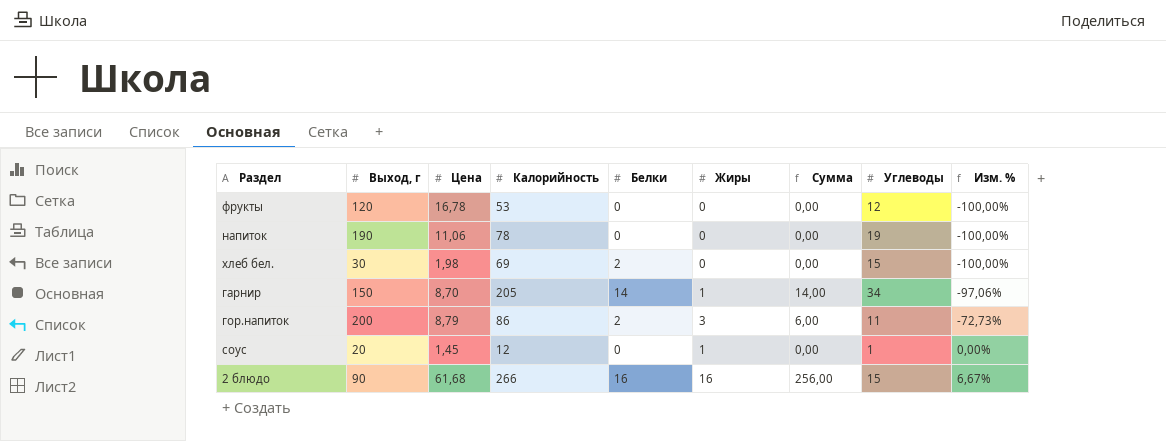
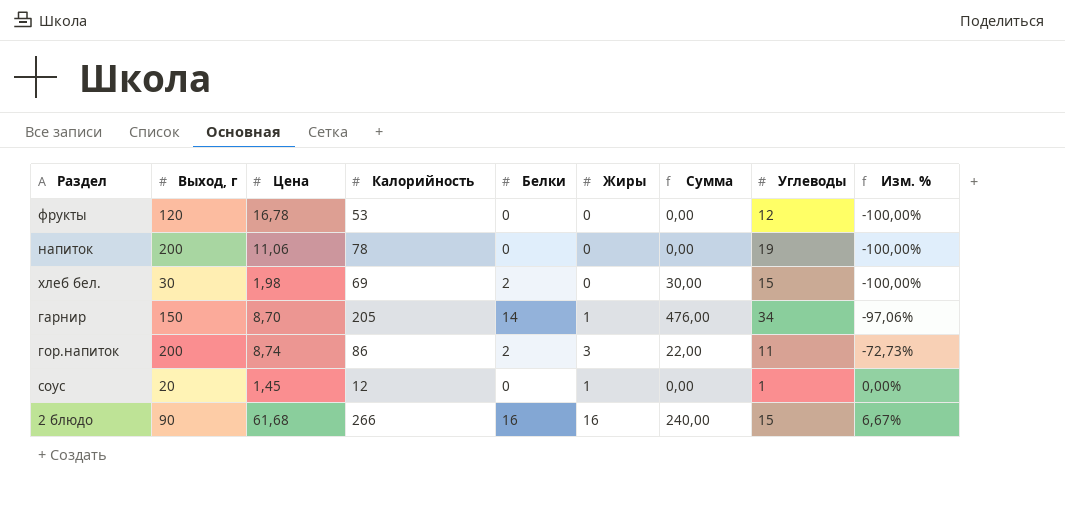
column Сумма | formula: [Белки] * [Жиры] -> [Белки] * [Углеводы]
напиток | Выход, г: 190 -> 200
гор.напиток | Цена: 8,79 -> 8,74

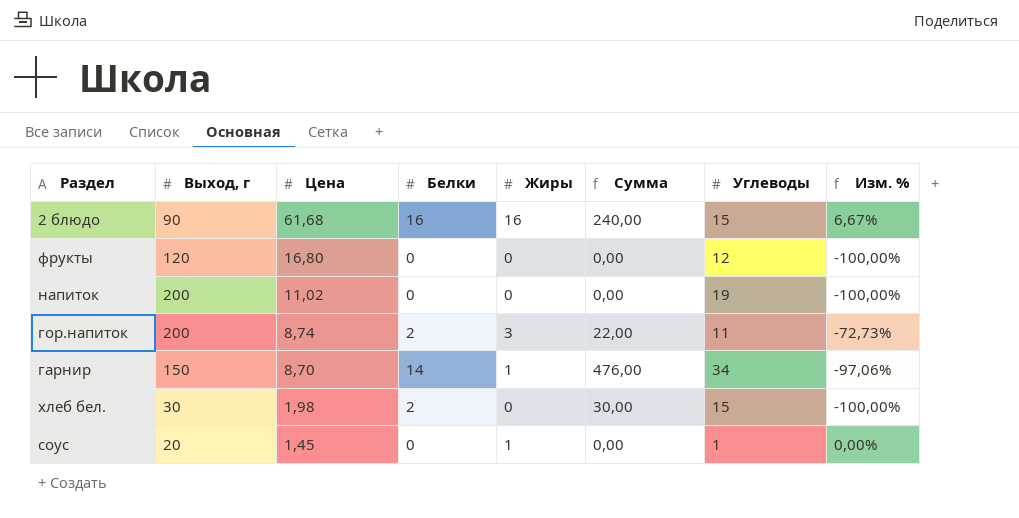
row order: Изм. % ascending -> Цена descending
column Калорийность | position: 4 -> none
фрукты | Цена: 16,78 -> 16,80
напиток | Цена: 11,06 -> 11,02

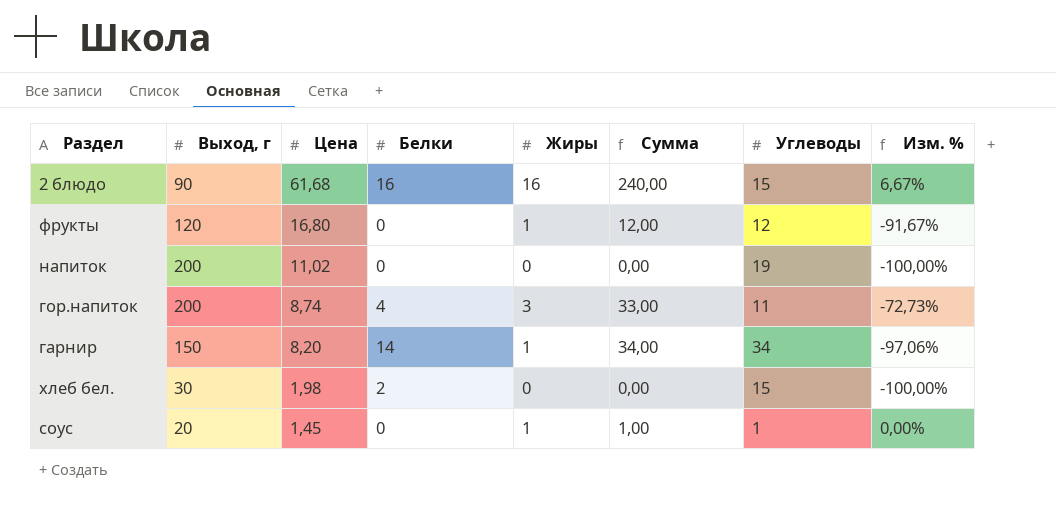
column Сумма | formula: [Белки] * [Углеводы] -> [Жиры] * [Углеводы]
фрукты | Жиры: 0 -> 1
фрукты | Изм. %: -100,00% -> -91,67%
гор.напиток | Белки: 2 -> 4
гарнир | Цена: 8,70 -> 8,20

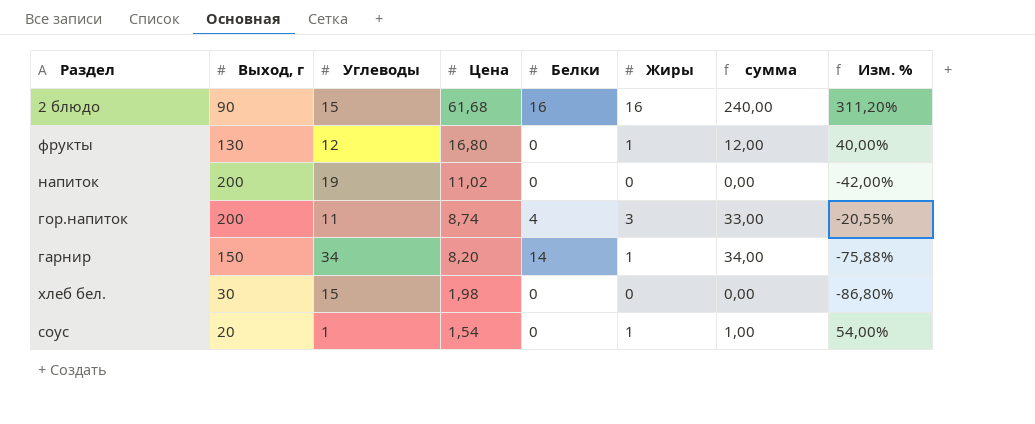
column Углеводы | position: 7 -> 3
column name: Сумма -> сумма
column Изм. % | formula: ([Жиры] - [Углеводы]) / [Углеводы] -> ([Цена] - [Углеводы]) / [Углеводы]
фрукты | Выход, г: 120 -> 130
хлеб бел. | Белки: 2 -> 0
соус | Цена: 1,45 -> 1,54

